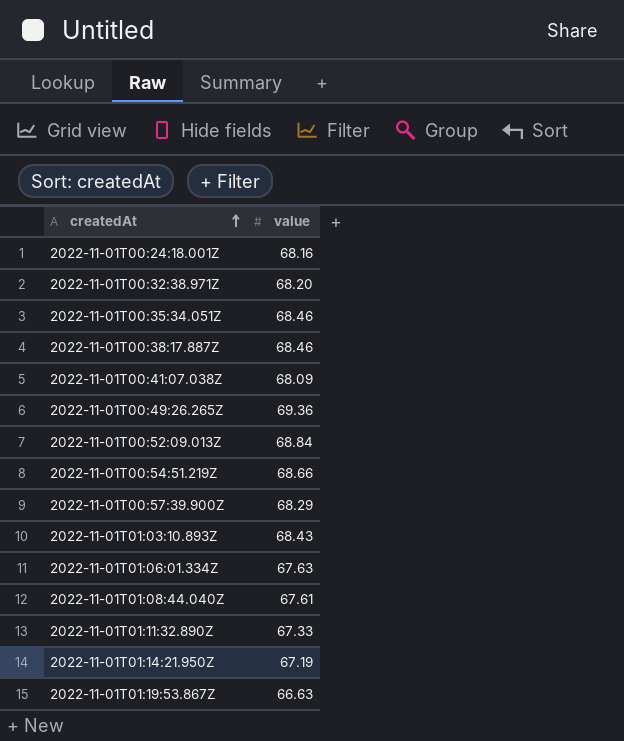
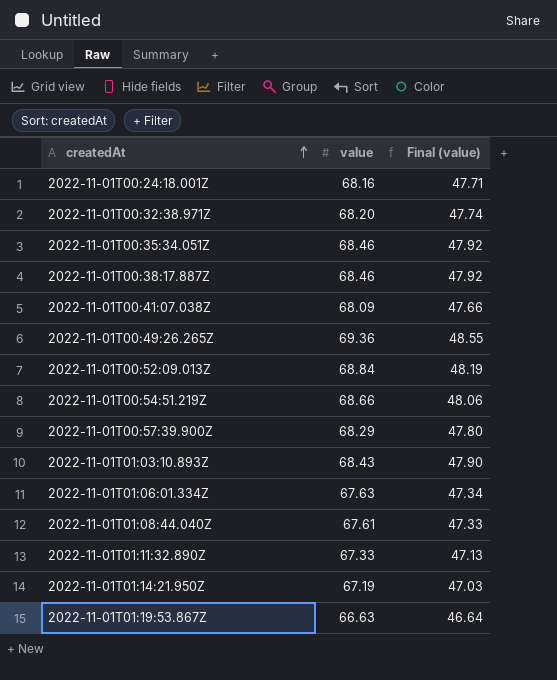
column Final (value) | formula: none -> [value] * 0.7

